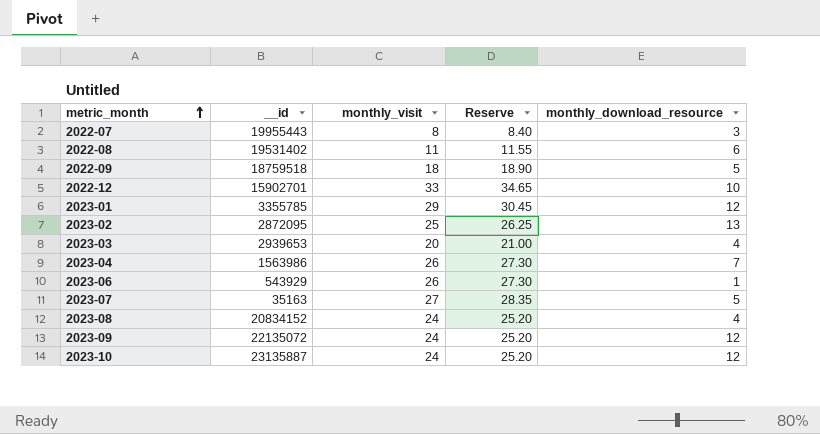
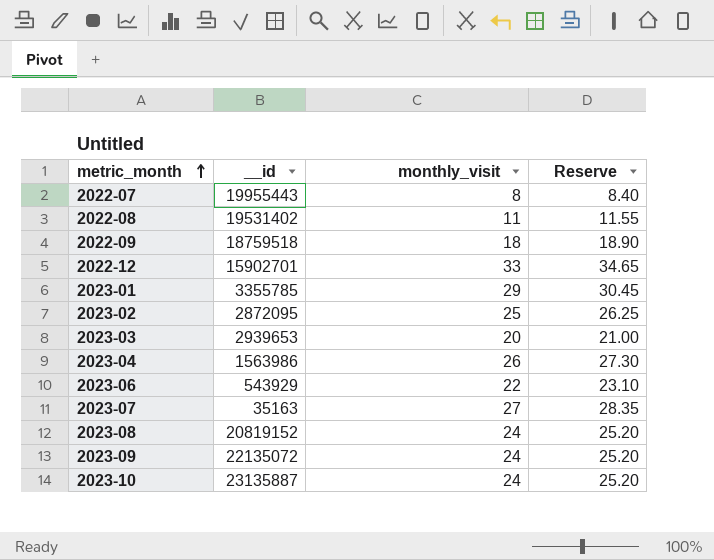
column monthly_download_resource | position: 5 -> none
2023-06 | monthly_visit: 26 -> 22
2023-06 | Reserve: 27.30 -> 23.10
2023-08 | __id: 20834152 -> 20819152

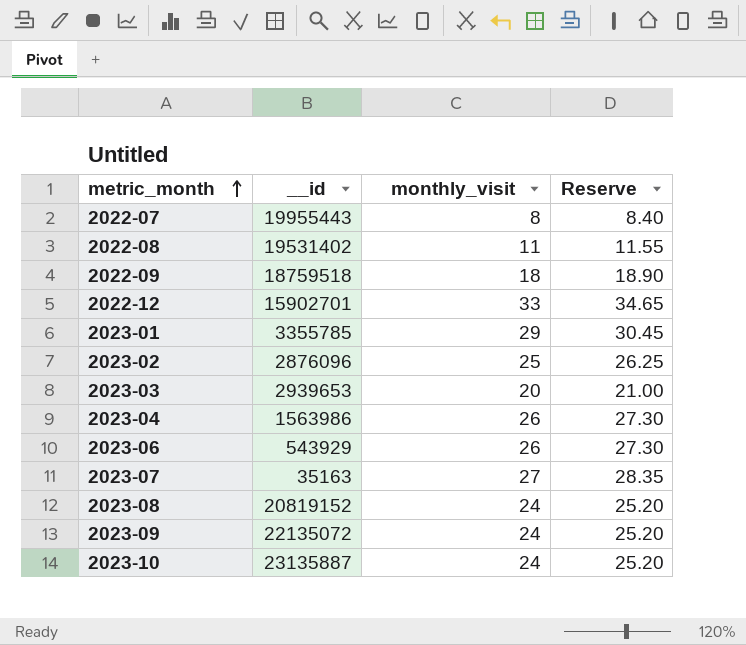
2023-02 | __id: 2872095 -> 2876096
2023-06 | monthly_visit: 22 -> 26
2023-06 | Reserve: 23.10 -> 27.30

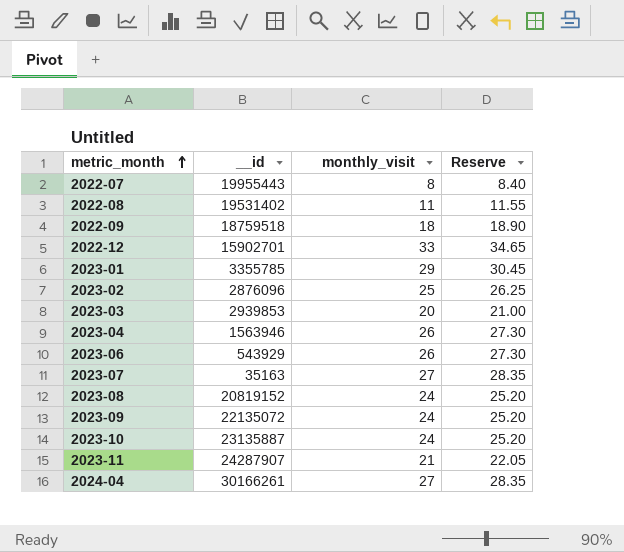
2023-03 | __id: 2939653 -> 2939853
2023-04 | __id: 1563986 -> 1563946
row 2023-11: none -> 24287907 | 21 | 22.05
row 2024-04: none -> 30166261 | 27 | 28.35

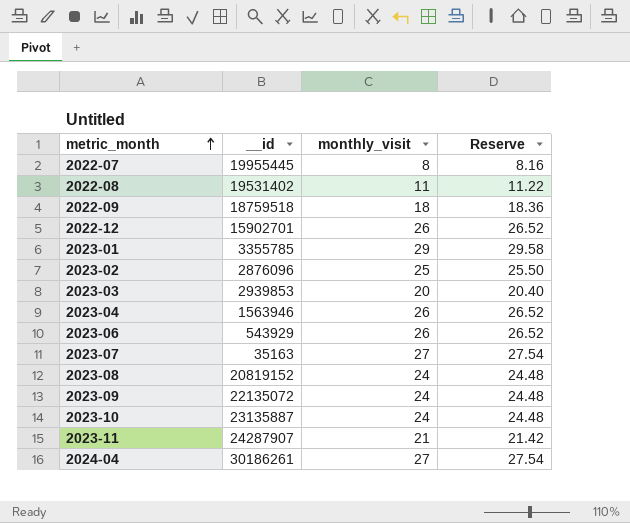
column Reserve | formula: [monthly_visit] * 1.05 -> [monthly_visit] * 1.02
2022-07 | __id: 19955443 -> 19955445
2022-12 | monthly_visit: 33 -> 26
2024-04 | __id: 30166261 -> 30186261

